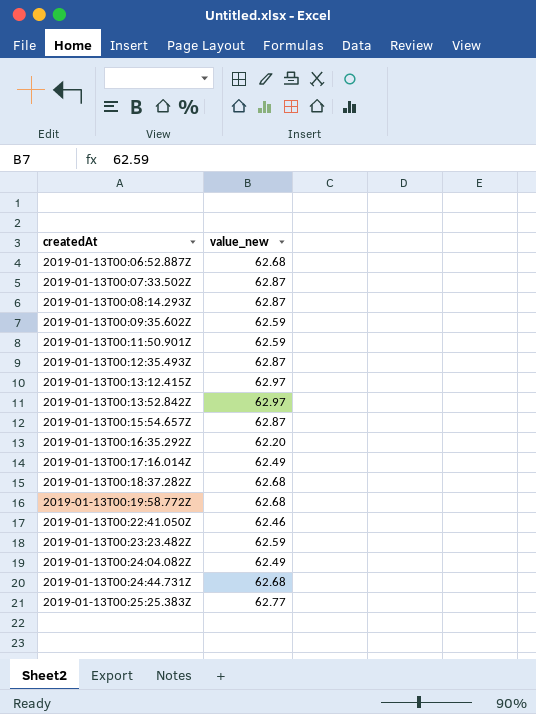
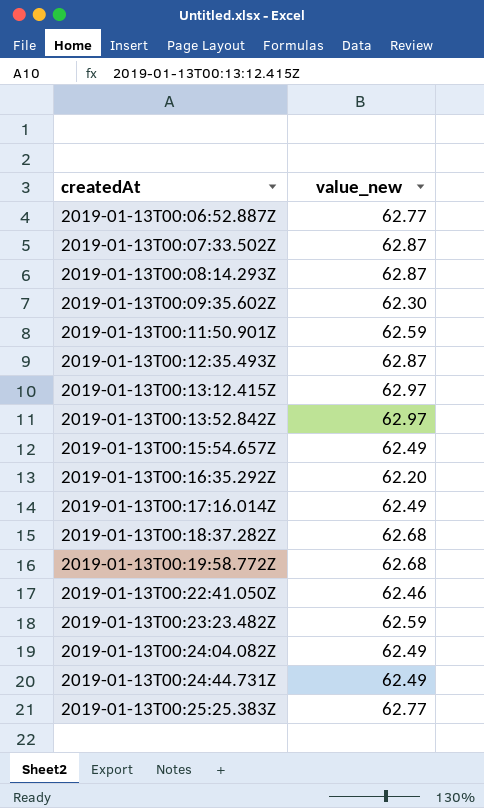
2019-01-13T00:06:52.887Z | value_new: 62.68 -> 62.77
2019-01-13T00:09:35.602Z | value_new: 62.59 -> 62.30
2019-01-13T00:15:54.657Z | value_new: 62.87 -> 62.49
2019-01-13T00:24:44.731Z | value_new: 62.68 -> 62.49

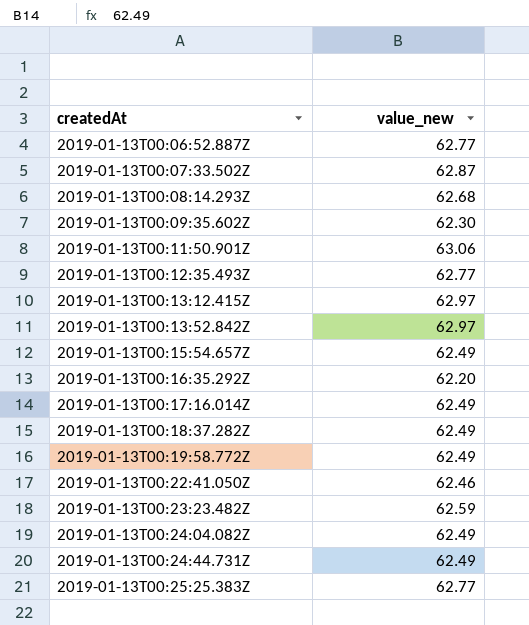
2019-01-13T00:08:14.293Z | value_new: 62.87 -> 62.68
2019-01-13T00:11:50.901Z | value_new: 62.59 -> 63.06
2019-01-13T00:12:35.493Z | value_new: 62.87 -> 62.77
2019-01-13T00:18:37.282Z | value_new: 62.68 -> 62.49
2019-01-13T00:19:58.772Z | value_new: 62.68 -> 62.49

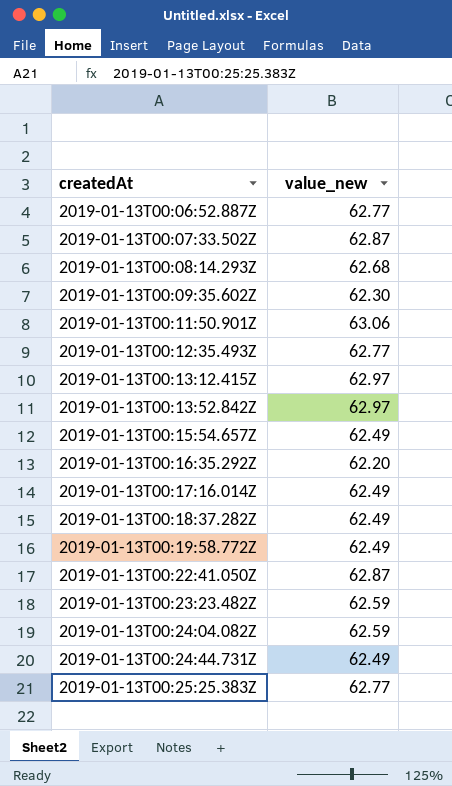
2019-01-13T00:22:41.050Z | value_new: 62.46 -> 62.87
2019-01-13T00:24:04.082Z | value_new: 62.49 -> 62.59

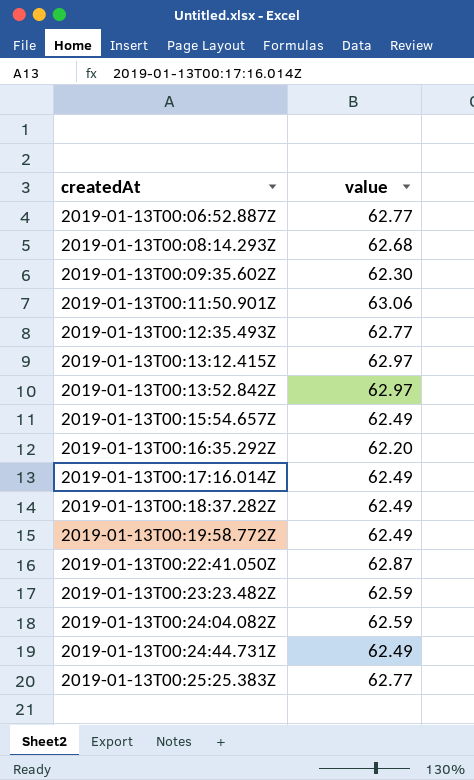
column name: value_new -> value
row 2019-01-13T00:07:33.502Z: 62.87 -> none

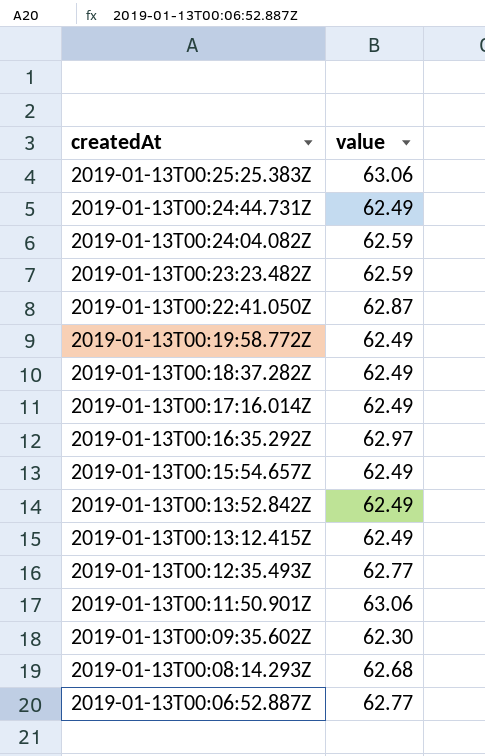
row order: createdAt ascending -> createdAt descending
2019-01-13T00:25:25.383Z | value: 62.77 -> 63.06
2019-01-13T00:16:35.292Z | value: 62.20 -> 62.97
2019-01-13T00:13:52.842Z | value: 62.97 -> 62.49
2019-01-13T00:13:12.415Z | value: 62.97 -> 62.49

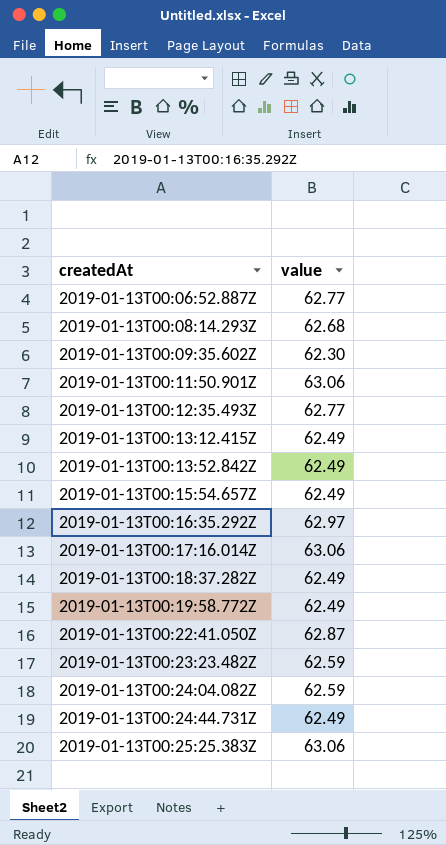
row order: createdAt descending -> createdAt ascending
2019-01-13T00:17:16.014Z | value: 62.49 -> 63.06

